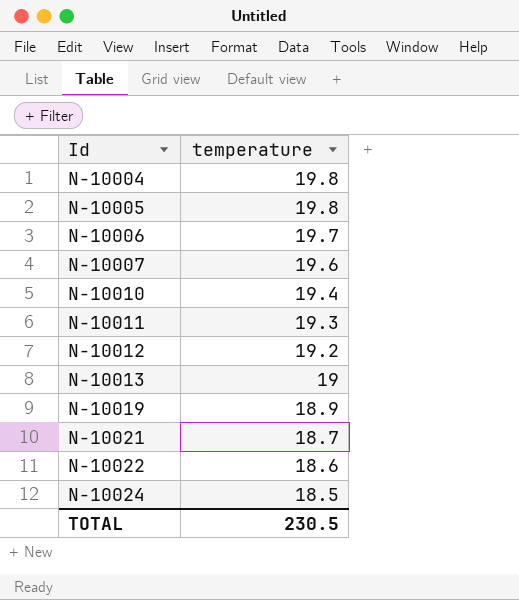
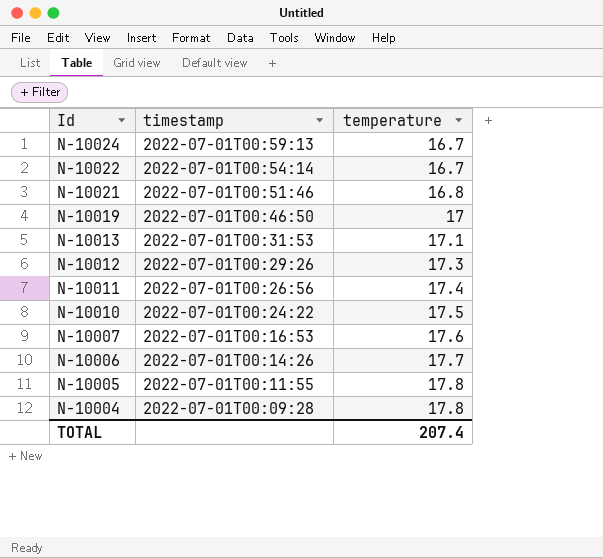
row order: Id ascending -> Id descending
column timestamp | position: none -> 2
N-10024 | temperature: 18.5 -> 16.7
N-10022 | temperature: 18.6 -> 16.7
N-10021 | temperature: 18.7 -> 16.8
N-10019 | temperature: 18.9 -> 17
N-10013 | temperature: 19 -> 17.1
N-10012 | temperature: 19.2 -> 17.3
N-10011 | temperature: 19.3 -> 17.4
N-10010 | temperature: 19.4 -> 17.5
N-10007 | temperature: 19.6 -> 17.6
N-10006 | temperature: 19.7 -> 17.7
N-10005 | temperature: 19.8 -> 17.8
N-10004 | temperature: 19.8 -> 17.8
TOTAL | temperature: 230.5 -> 207.4

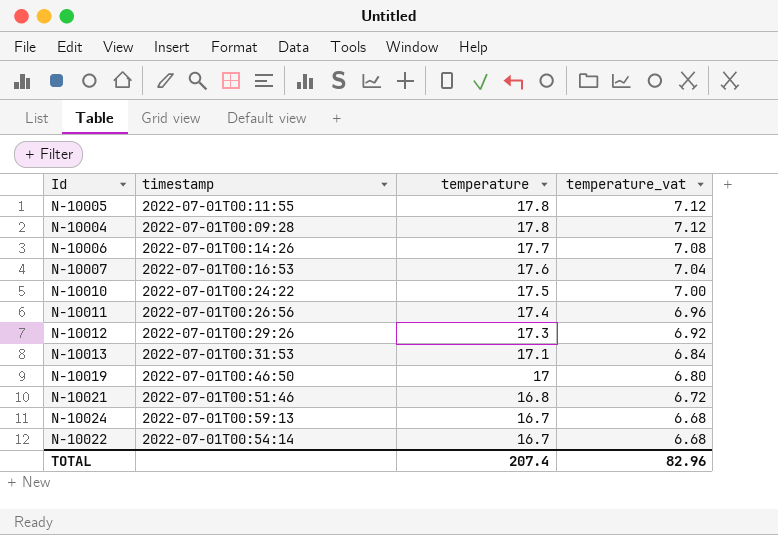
row order: Id descending -> temperature descending
column temperature_vat | formula: none -> [temperature] * 0.4

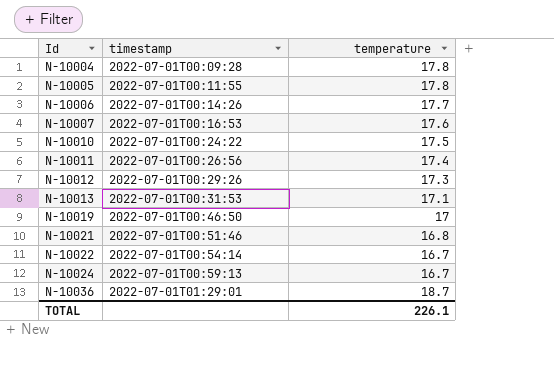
row order: temperature descending -> Id ascending
column temperature_vat | formula: [temperature] * 0.4 -> none
row N-10036: none -> 2022-07-01T01:29:01 | 18.7
TOTAL | temperature: 207.4 -> 226.1

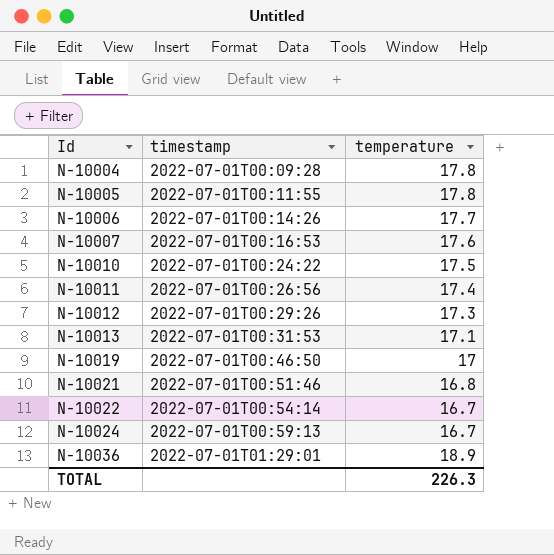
N-10036 | temperature: 18.7 -> 18.9
TOTAL | temperature: 226.1 -> 226.3

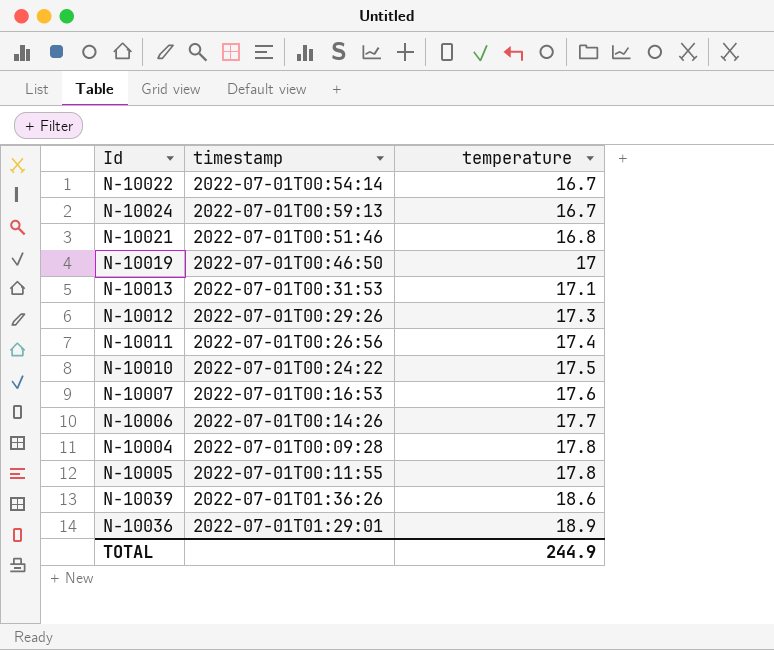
row order: Id ascending -> temperature ascending
row N-10039: none -> 2022-07-01T01:36:26 | 18.6
TOTAL | temperature: 226.3 -> 244.9

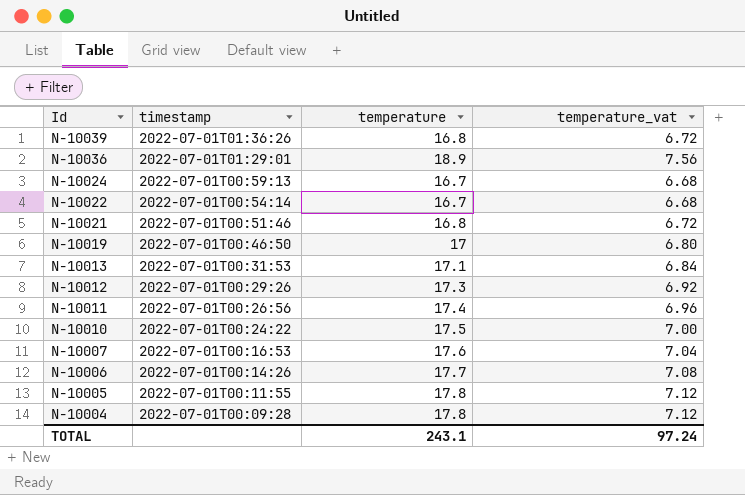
row order: temperature ascending -> Id descending
column temperature_vat | formula: none -> [temperature] * 0.4
N-10039 | temperature: 18.6 -> 16.8
TOTAL | temperature: 244.9 -> 243.1

